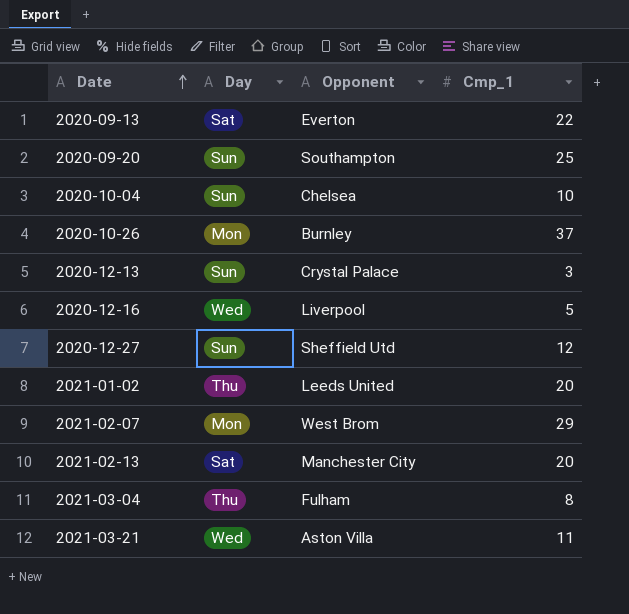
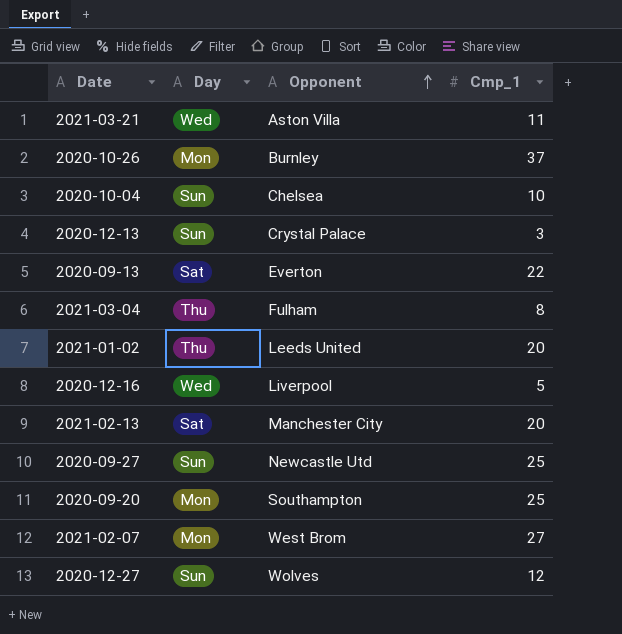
row order: Date ascending -> Opponent ascending
row 2020-09-27: none -> Sun | Newcastle Utd | 25
2020-09-20 | Day: Sun -> Mon
2021-02-07 | Cmp_1: 29 -> 27
2020-12-27 | Opponent: Sheffield Utd -> Wolves

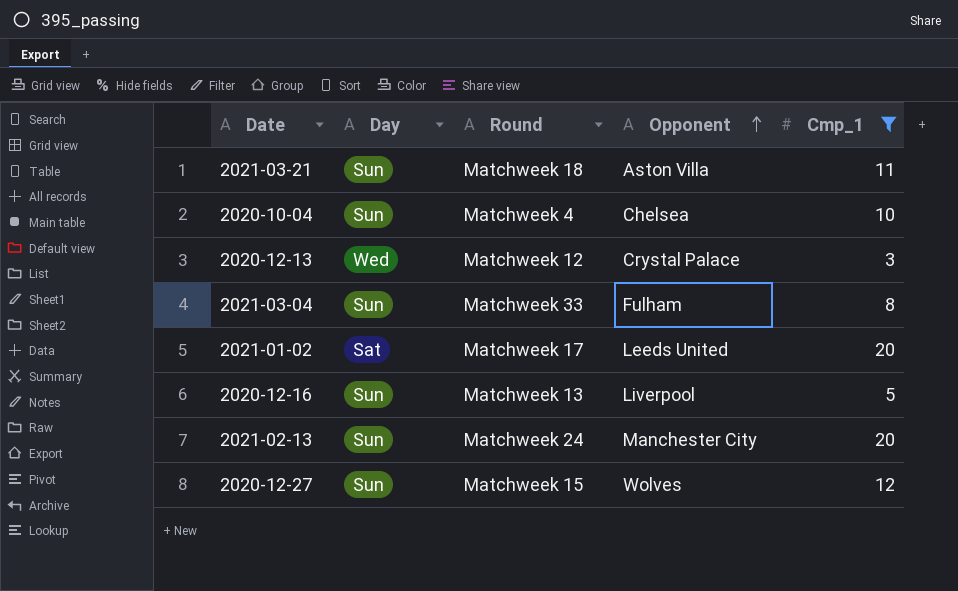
filter: none -> Cmp_1 <= 20
column Round | position: none -> 3
2021-03-21 | Day: Wed -> Sun
2020-12-13 | Day: Sun -> Wed
2021-03-04 | Day: Thu -> Sun
2021-01-02 | Day: Thu -> Sat
2020-12-16 | Day: Wed -> Sun
2021-02-13 | Day: Sat -> Sun

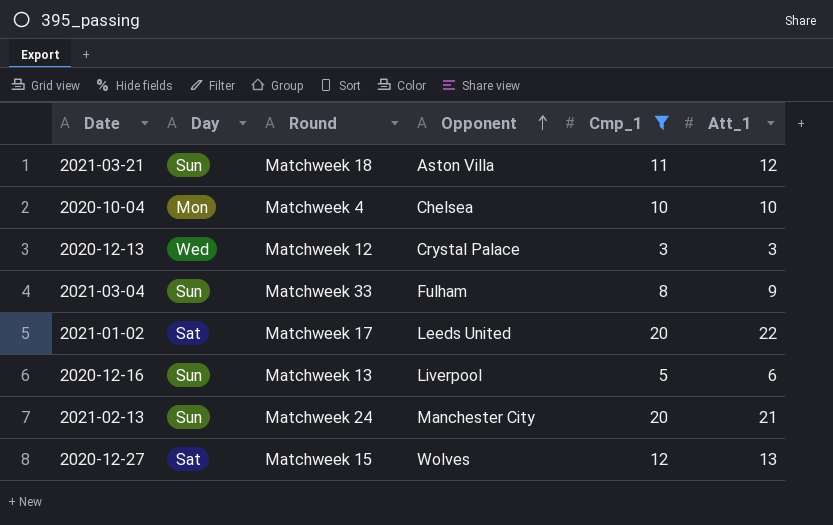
column Att_1 | position: none -> 6
2020-10-04 | Day: Sun -> Mon
2020-12-27 | Day: Sun -> Sat

